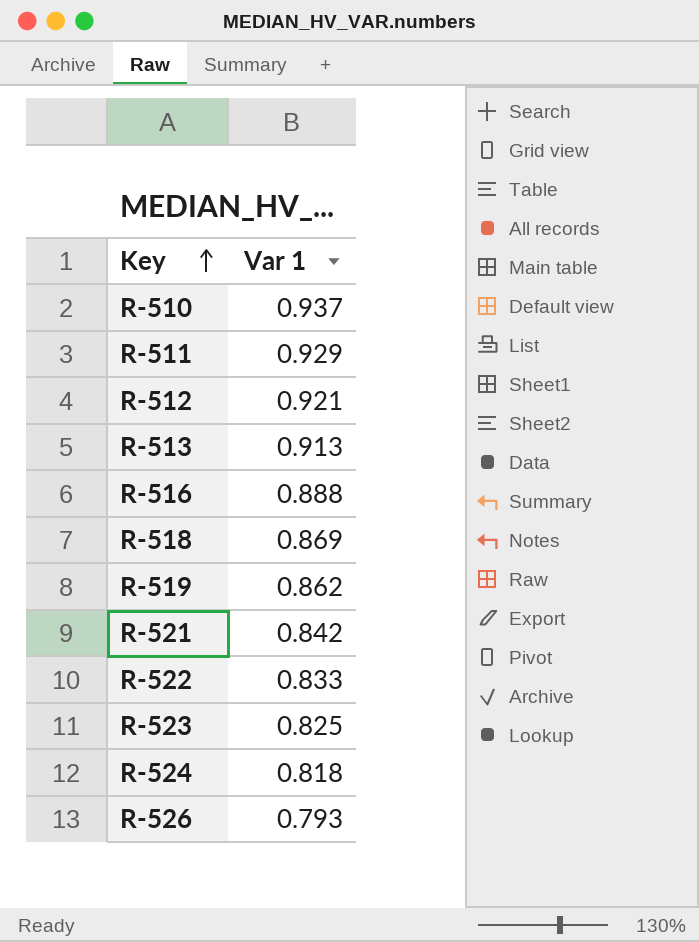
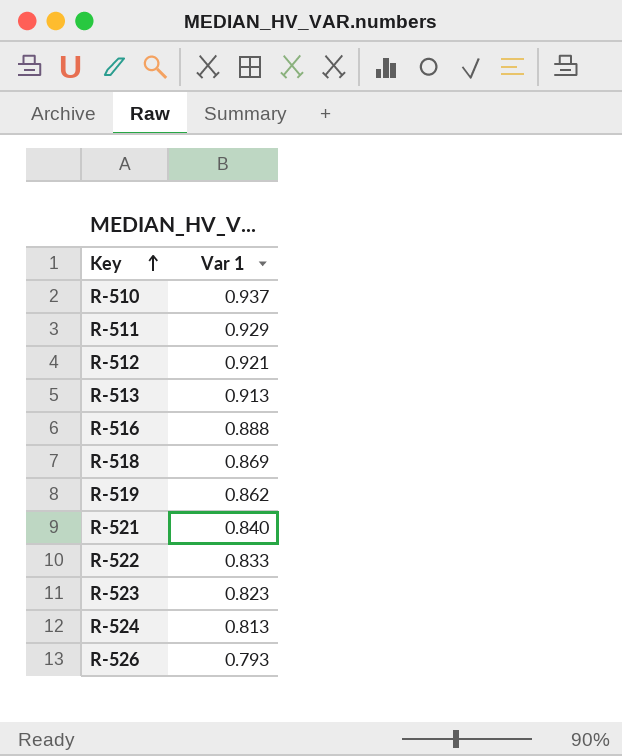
R-521 | Var 1: 0.842 -> 0.840
R-523 | Var 1: 0.825 -> 0.823
R-524 | Var 1: 0.818 -> 0.813

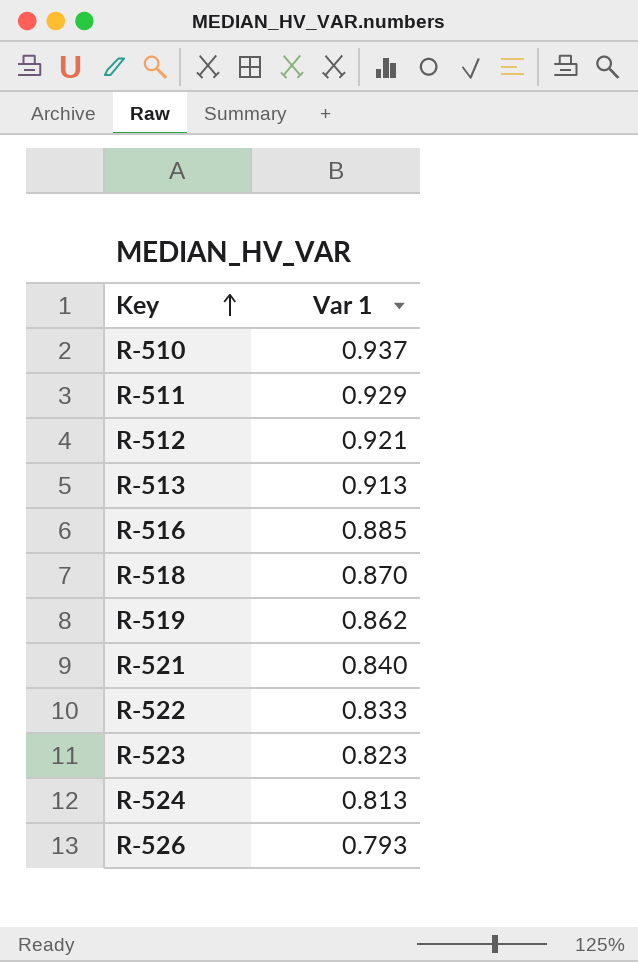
R-516 | Var 1: 0.888 -> 0.885
R-518 | Var 1: 0.869 -> 0.870

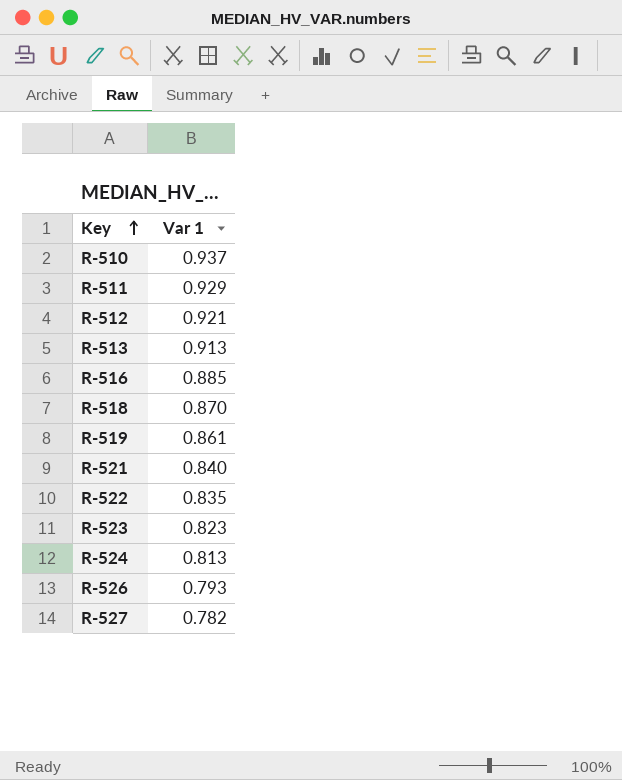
R-519 | Var 1: 0.862 -> 0.861
R-522 | Var 1: 0.833 -> 0.835
row R-527: none -> 0.782

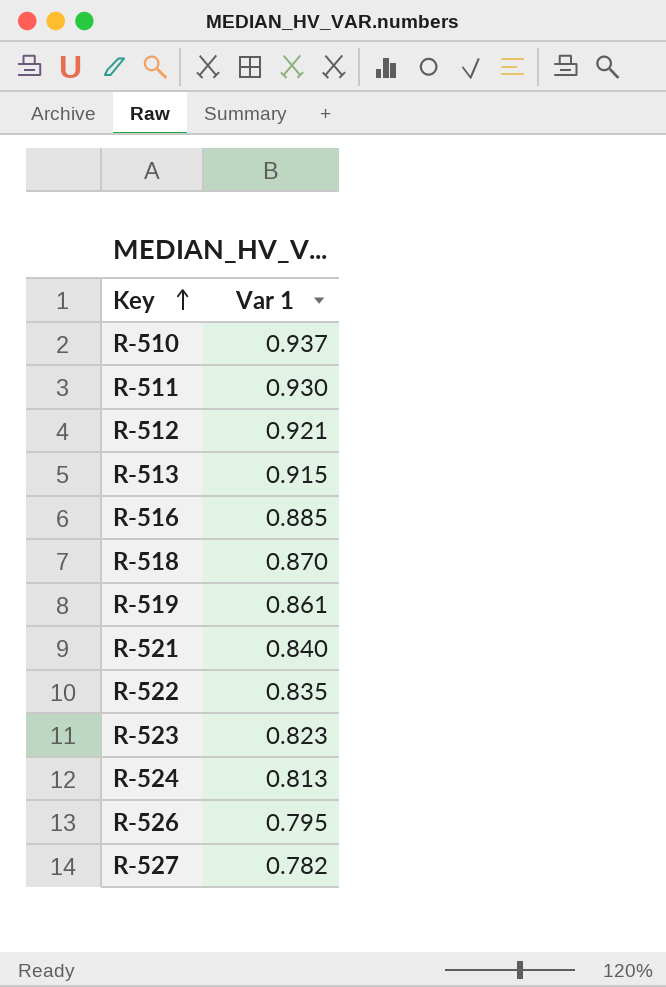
R-511 | Var 1: 0.929 -> 0.930
R-513 | Var 1: 0.913 -> 0.915
R-526 | Var 1: 0.793 -> 0.795

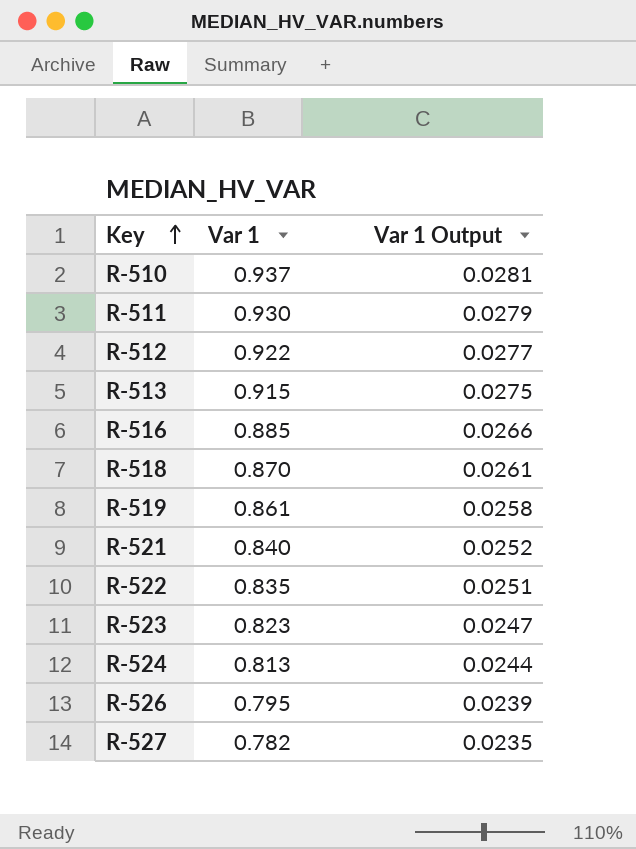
column Var 1 Output | formula: none -> [Var 1] * 0.03
R-512 | Var 1: 0.921 -> 0.922

